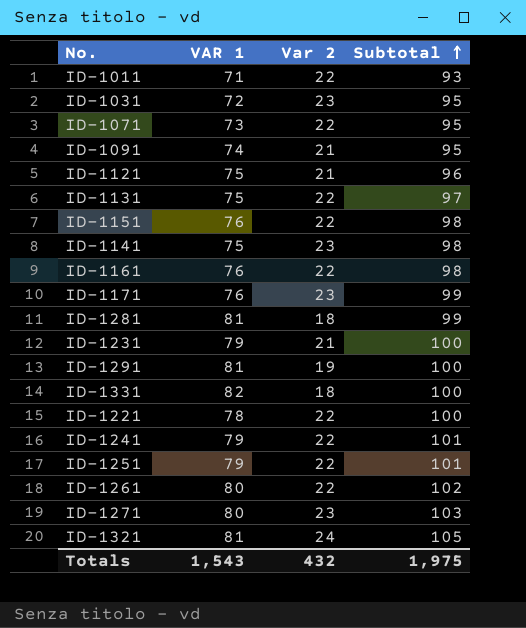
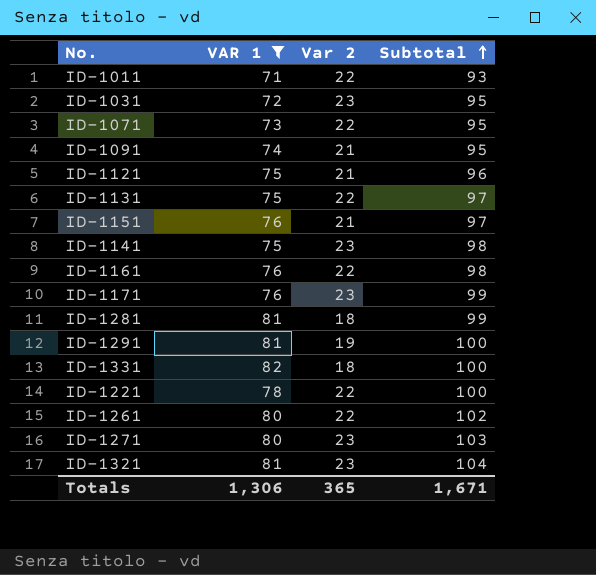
filter: none -> VAR 1 != 79
ID-1151 | Var 2: 22 -> 21
ID-1151 | Subtotal: 98 -> 97
ID-1321 | Var 2: 24 -> 23
ID-1321 | Subtotal: 105 -> 104
Totals | VAR 1: 1,543 -> 1,306
Totals | Var 2: 432 -> 365
Totals | Subtotal: 1,975 -> 1,671

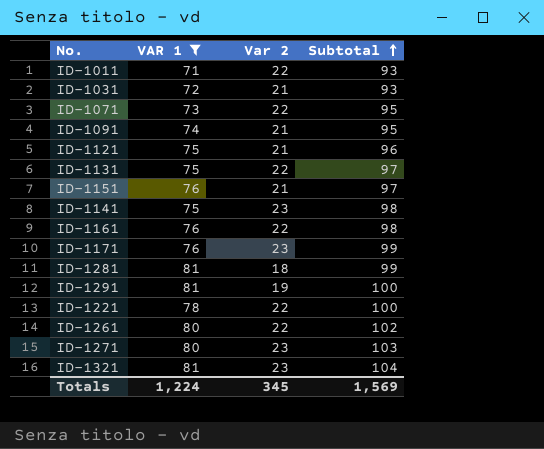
row ID-1331: 82 | 18 | 100 -> none
ID-1031 | Var 2: 23 -> 21
ID-1031 | Subtotal: 95 -> 93
Totals | VAR 1: 1,306 -> 1,224
Totals | Var 2: 365 -> 345
Totals | Subtotal: 1,671 -> 1,569

